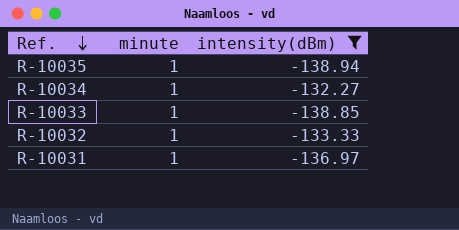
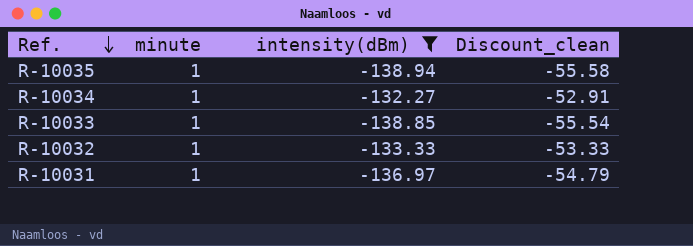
column Discount_clean | formula: none -> [intensity(dBm)] * 0.4

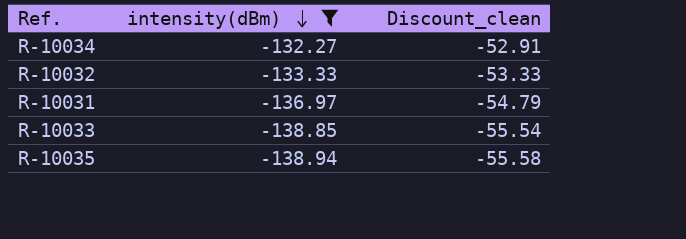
row order: Ref. descending -> intensity(dBm) descending
column minute | position: 2 -> none

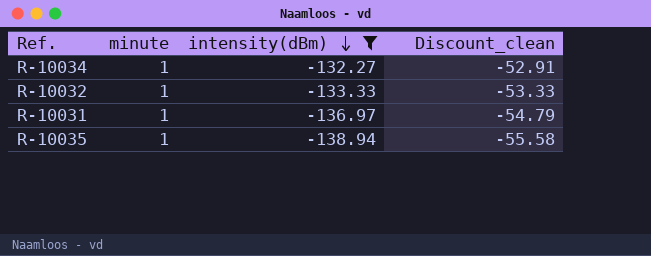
column minute | position: none -> 2
row R-10033: -138.85 | -55.54 -> none

